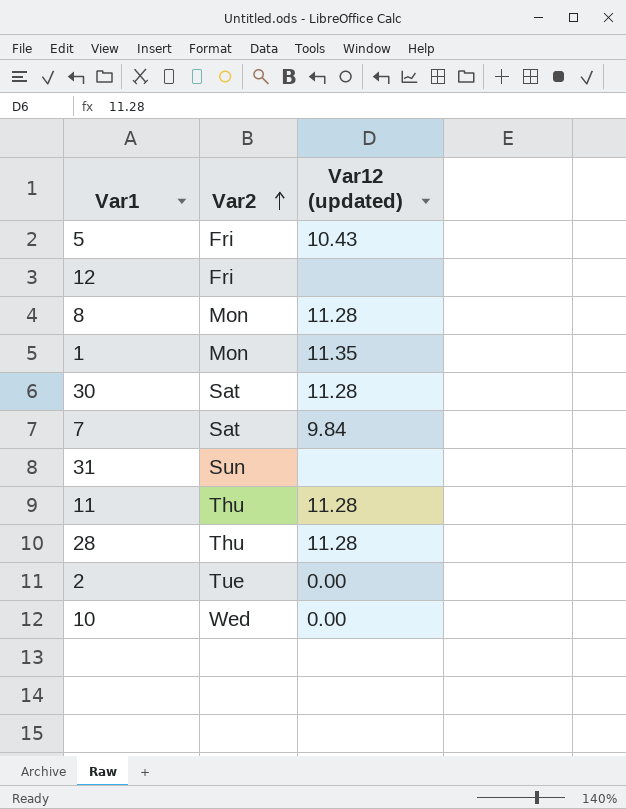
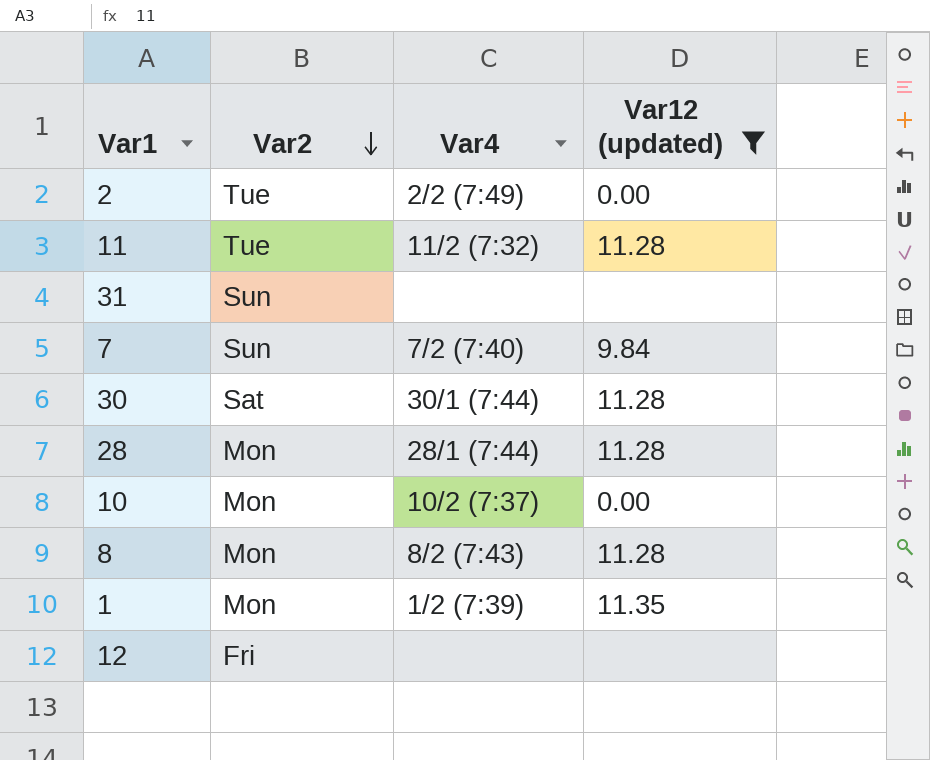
filter: none -> Var12 (updated) != 10.43
row order: Var2 ascending -> Var2 descending
column Var4 | position: none -> 3
11 | Var2: Thu -> Tue
7 | Var2: Sat -> Sun
28 | Var2: Thu -> Mon
10 | Var2: Wed -> Mon

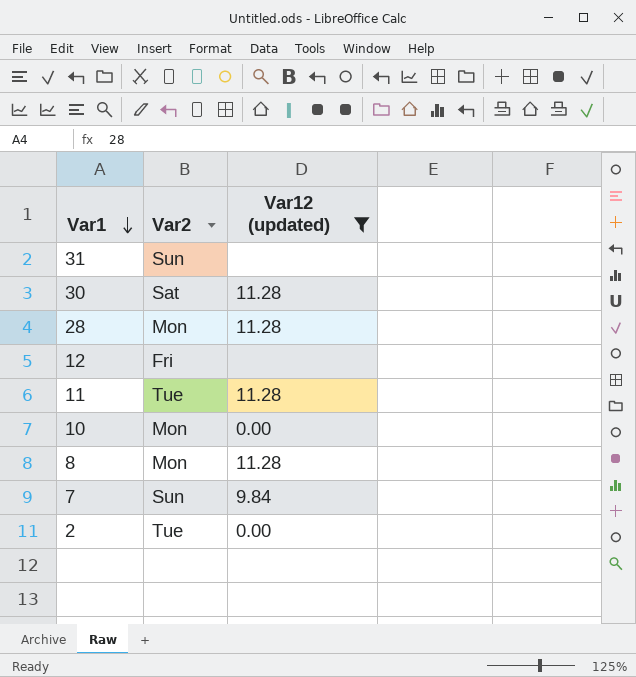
row order: Var2 descending -> Var1 descending
column Var4 | position: 3 -> none
row 1: Mon | 1/2 (7:39) | 11.35 -> none

